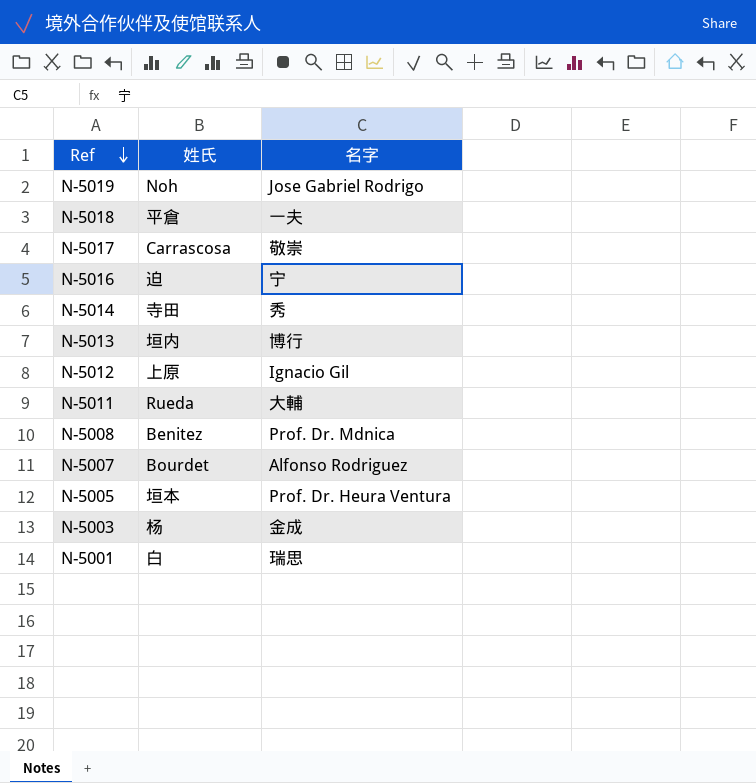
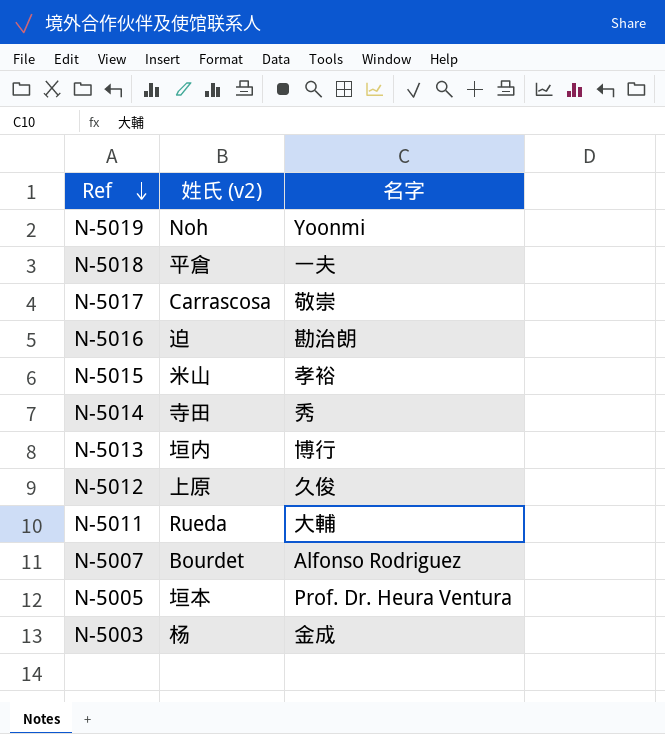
column name: 姓氏 -> 姓氏 (v2)
row N-5008: Benitez | Prof. Dr. Mdnica -> none
row N-5001: 白 | 瑞思 -> none
N-5019 | 名字: Jose Gabriel Rodrigo -> Yoonmi
N-5016 | 名字: 宁 -> 勘治朗
row N-5015: none -> 米山 | 孝裕
N-5012 | 名字: Ignacio Gil -> 久俊

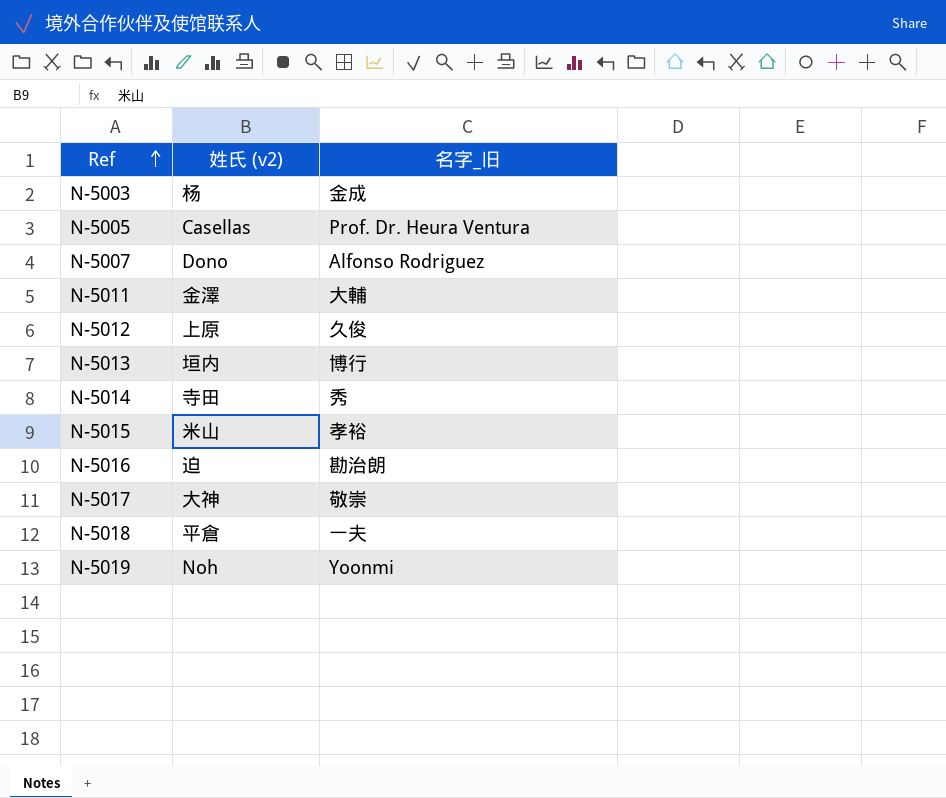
row order: Ref descending -> Ref ascending
column name: 名字 -> 名字_旧
N-5005 | 姓氏 (v2): 垣本 -> Casellas
N-5007 | 姓氏 (v2): Bourdet -> Dono
N-5011 | 姓氏 (v2): Rueda -> 金澤
N-5017 | 姓氏 (v2): Carrascosa -> 大神

